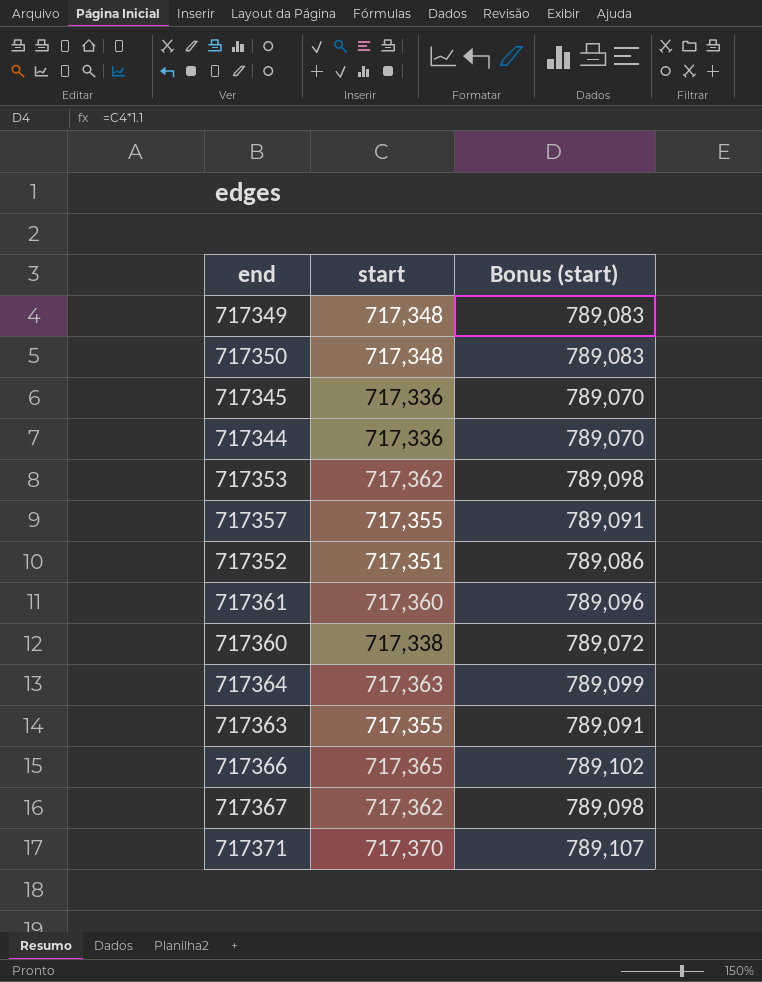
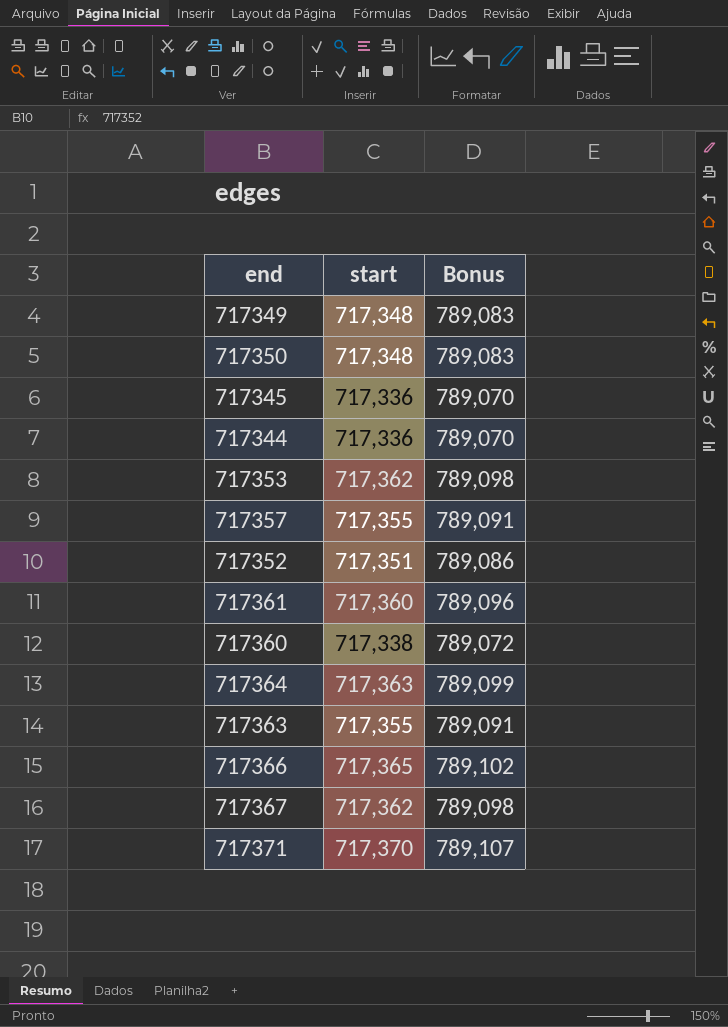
column name: Bonus (start) -> Bonus

